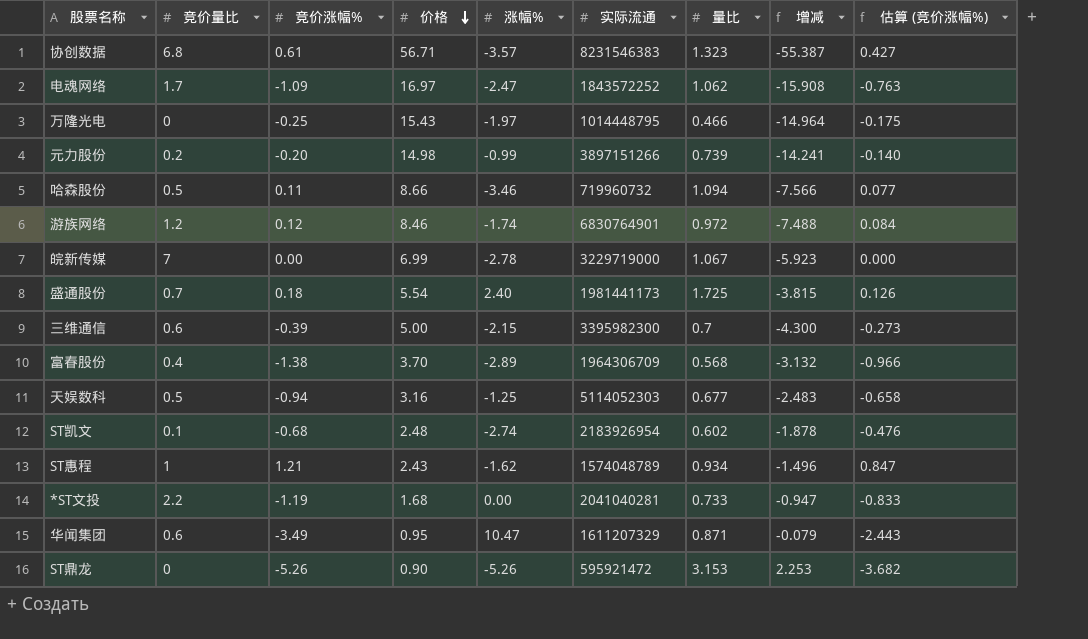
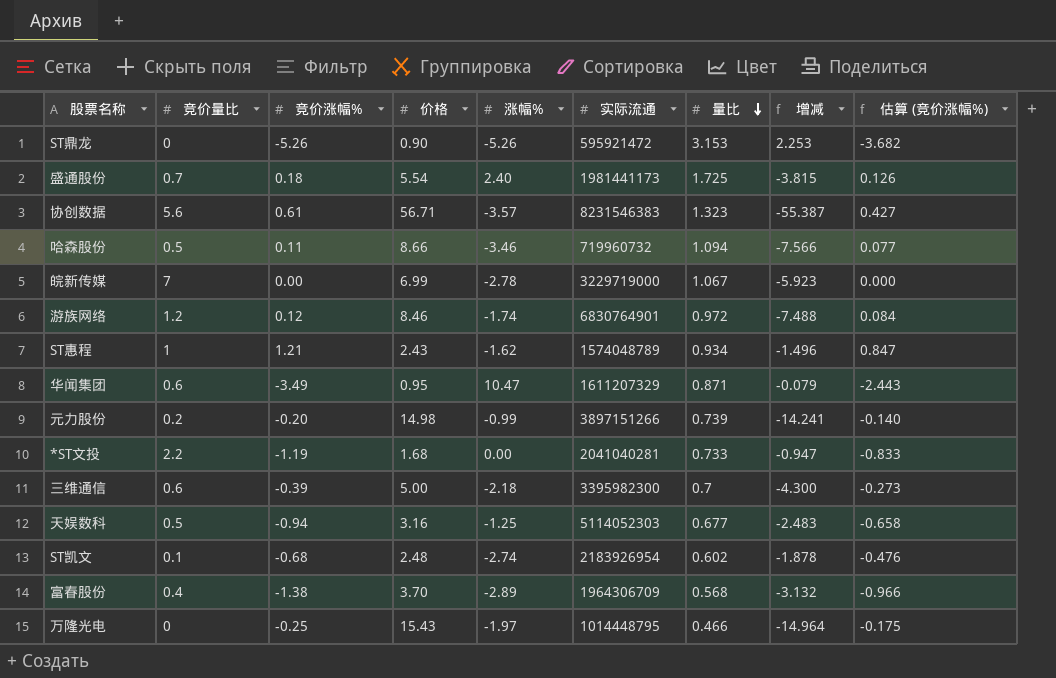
row order: 价格 descending -> 量比 descending
row 电魂网络: 1.7 | -1.09 | 16.97 | -2.47 | 1843572252 | 1.062 | -15.908 | -0.763 -> none
协创数据 | 竞价量比: 6.8 -> 5.6
三维通信 | 涨幅%: -2.15 -> -2.18

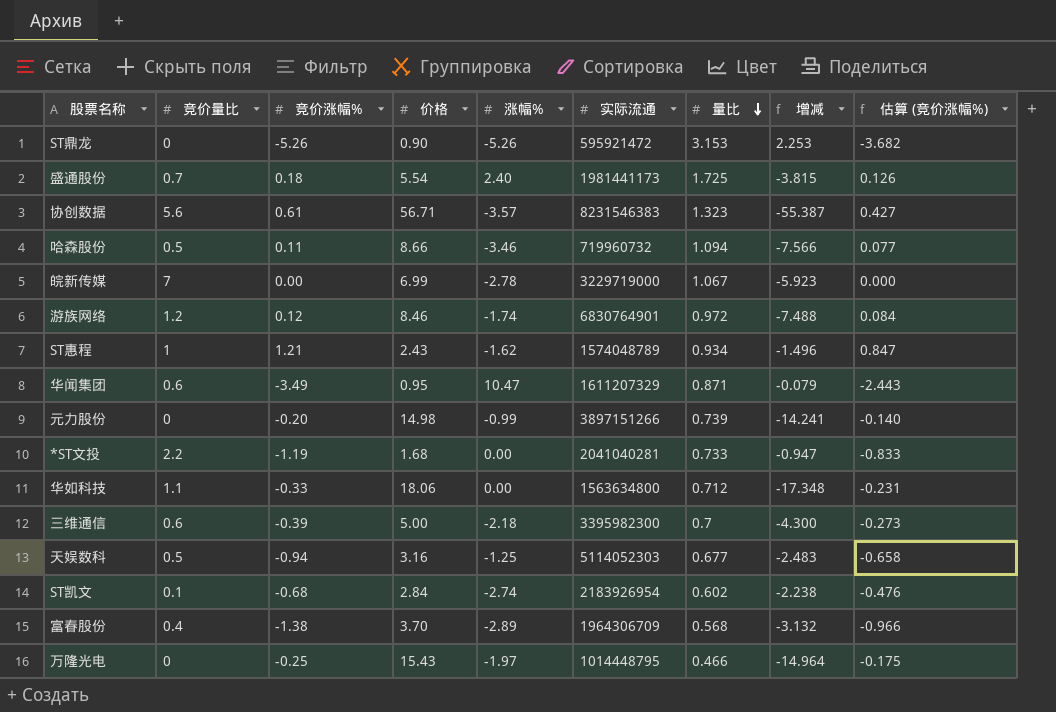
元力股份 | 竞价量比: 0.2 -> 0
row 华如科技: none -> 1.1 | -0.33 | 18.06 | 0.00 | 1563634800 | 0.712 | -17.348 | -0.231
ST凯文 | 价格: 2.48 -> 2.84
ST凯文 | 增减: -1.878 -> -2.238

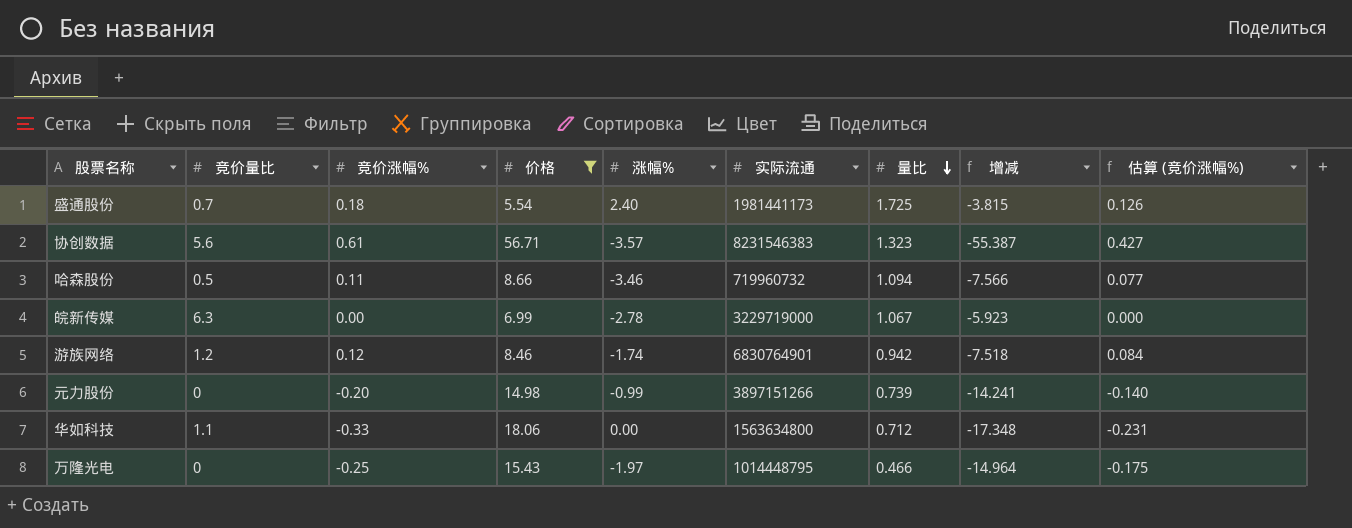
filter: none -> 价格 >= 5.54
皖新传媒 | 竞价量比: 7 -> 6.3
游族网络 | 量比: 0.972 -> 0.942
游族网络 | 增减: -7.488 -> -7.518

